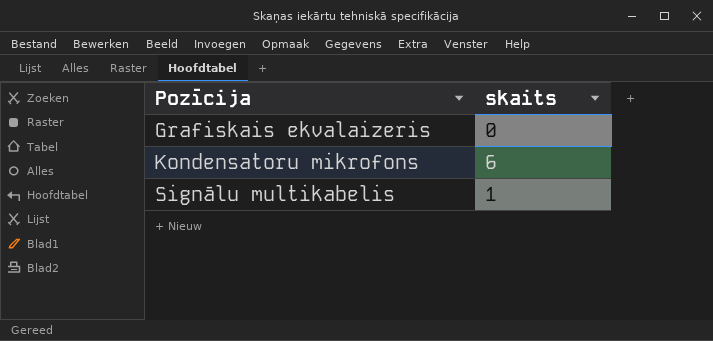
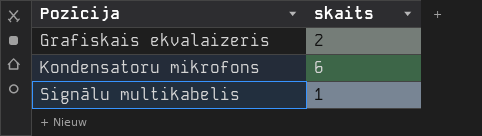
Grafiskais ekvalaizeris | skaits: 0 -> 2

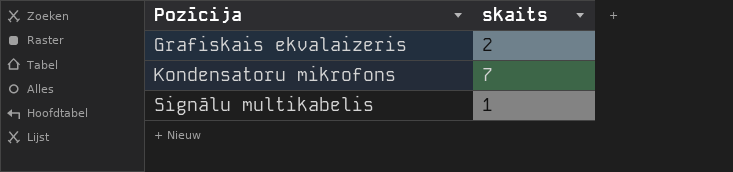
Kondensatoru mikrofons | skaits: 6 -> 7

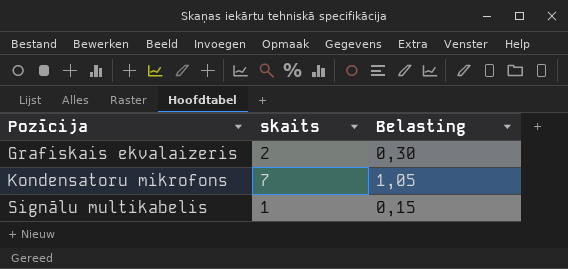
column Belasting | formula: none -> [skaits] * 0,15

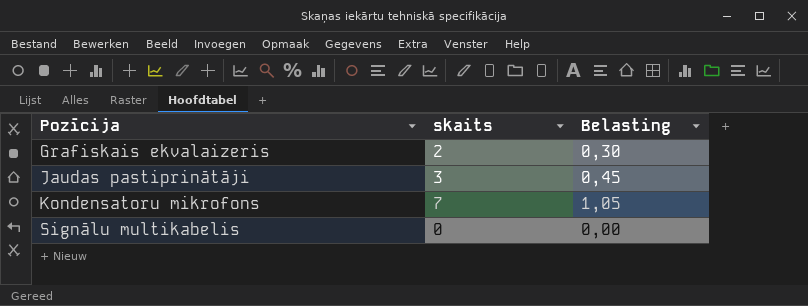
row Jaudas pastiprinātāji: none -> 3 | 0,45
Signālu multikabelis | skaits: 1 -> 0
Signālu multikabelis | Belasting: 0,15 -> 0,00

